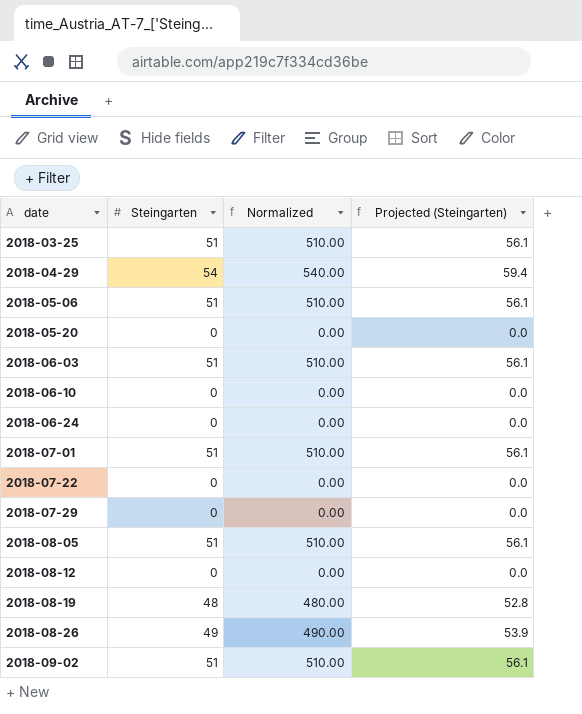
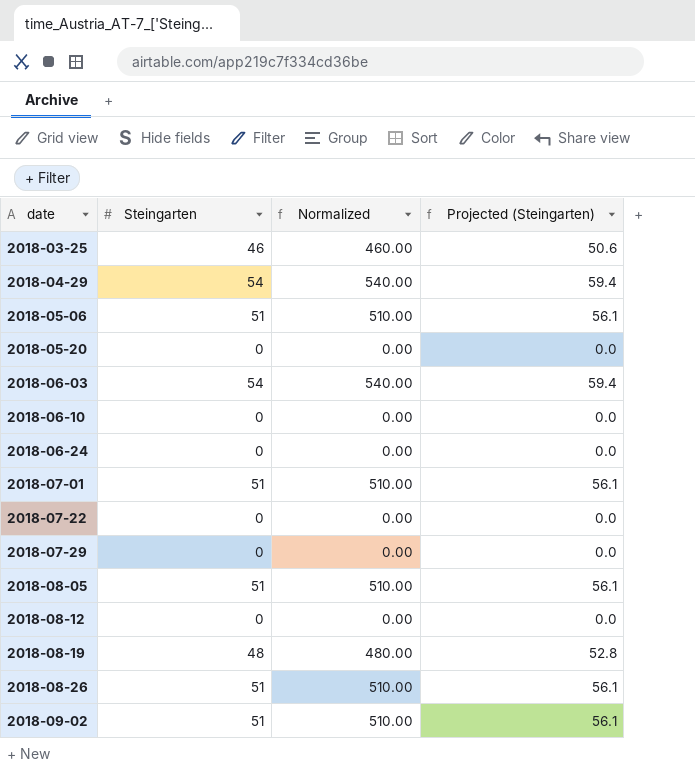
2018-03-25 | Steingarten: 51 -> 46
2018-03-25 | Normalized: 510.00 -> 460.00
2018-03-25 | Projected (Steingarten): 56.1 -> 50.6
2018-06-03 | Steingarten: 51 -> 54
2018-06-03 | Normalized: 510.00 -> 540.00
2018-06-03 | Projected (Steingarten): 56.1 -> 59.4
2018-08-26 | Steingarten: 49 -> 51
2018-08-26 | Normalized: 490.00 -> 510.00
2018-08-26 | Projected (Steingarten): 53.9 -> 56.1

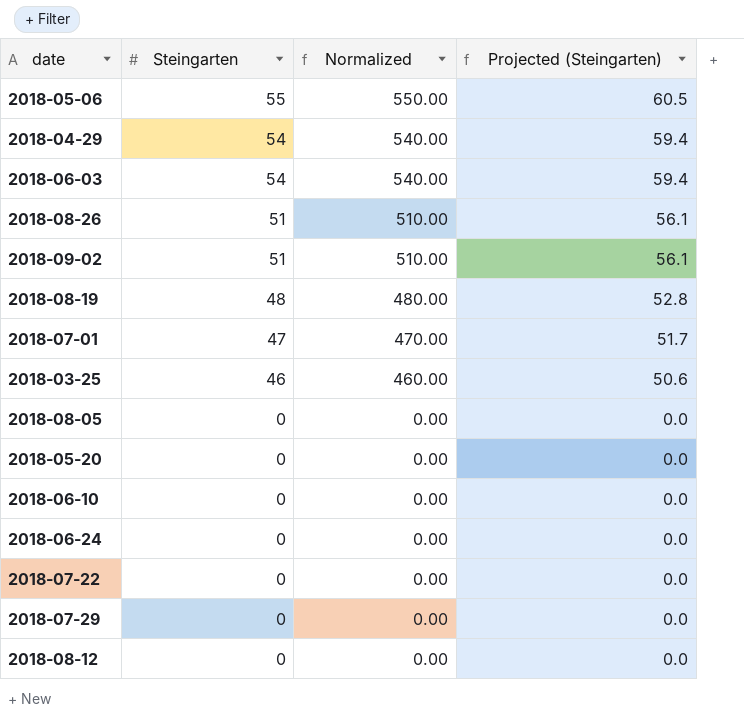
row order: date ascending -> Steingarten descending
2018-05-06 | Steingarten: 51 -> 55
2018-05-06 | Normalized: 510.00 -> 550.00
2018-05-06 | Projected (Steingarten): 56.1 -> 60.5
2018-07-01 | Steingarten: 51 -> 47
2018-07-01 | Normalized: 510.00 -> 470.00
2018-07-01 | Projected (Steingarten): 56.1 -> 51.7
2018-08-05 | Steingarten: 51 -> 0
2018-08-05 | Normalized: 510.00 -> 0.00
2018-08-05 | Projected (Steingarten): 56.1 -> 0.0

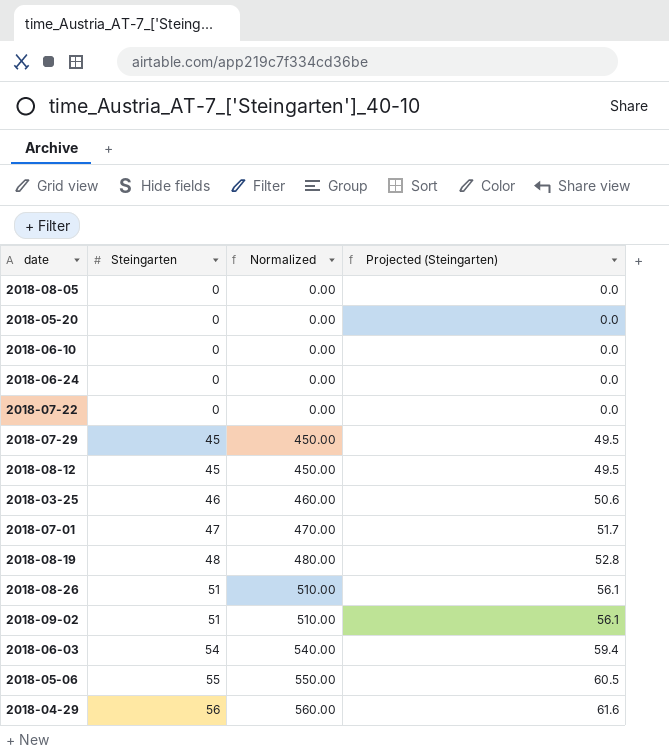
row order: Steingarten descending -> Steingarten ascending
2018-07-29 | Steingarten: 0 -> 45
2018-07-29 | Normalized: 0.00 -> 450.00
2018-07-29 | Projected (Steingarten): 0.0 -> 49.5
2018-08-12 | Steingarten: 0 -> 45
2018-08-12 | Normalized: 0.00 -> 450.00
2018-08-12 | Projected (Steingarten): 0.0 -> 49.5
2018-04-29 | Steingarten: 54 -> 56
2018-04-29 | Normalized: 540.00 -> 560.00
2018-04-29 | Projected (Steingarten): 59.4 -> 61.6

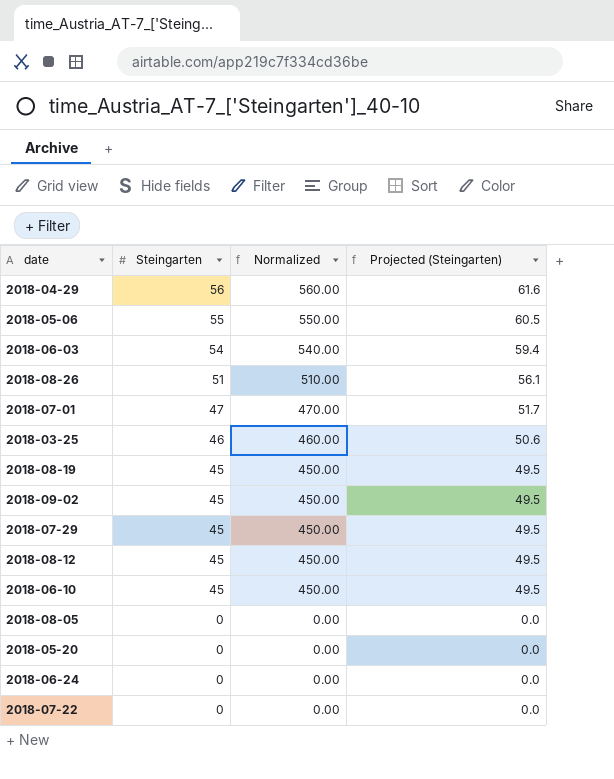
row order: Steingarten ascending -> Steingarten descending
2018-08-19 | Steingarten: 48 -> 45
2018-08-19 | Normalized: 480.00 -> 450.00
2018-08-19 | Projected (Steingarten): 52.8 -> 49.5
2018-09-02 | Steingarten: 51 -> 45
2018-09-02 | Normalized: 510.00 -> 450.00
2018-09-02 | Projected (Steingarten): 56.1 -> 49.5
2018-06-10 | Steingarten: 0 -> 45
2018-06-10 | Normalized: 0.00 -> 450.00
2018-06-10 | Projected (Steingarten): 0.0 -> 49.5

